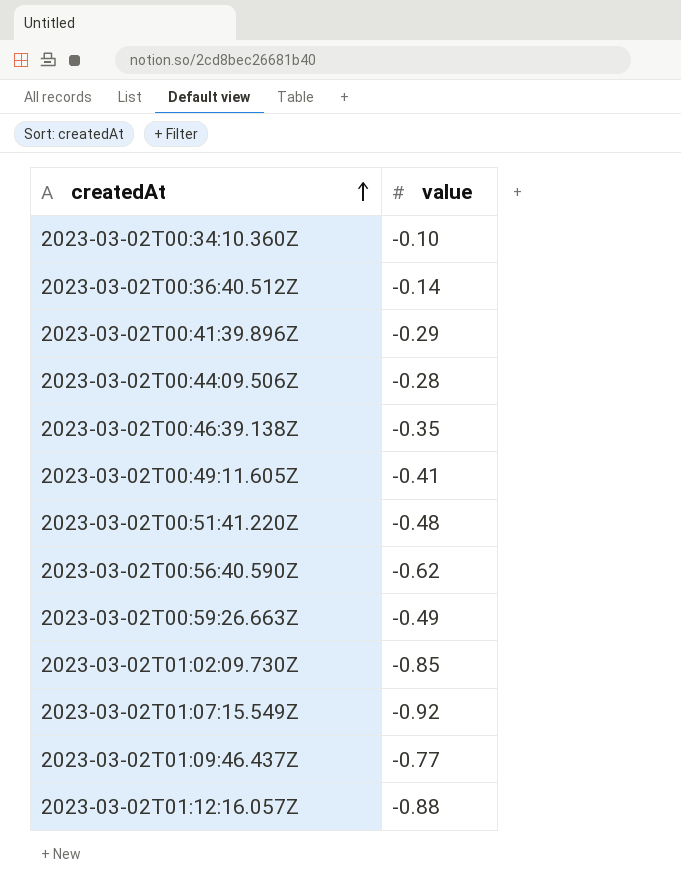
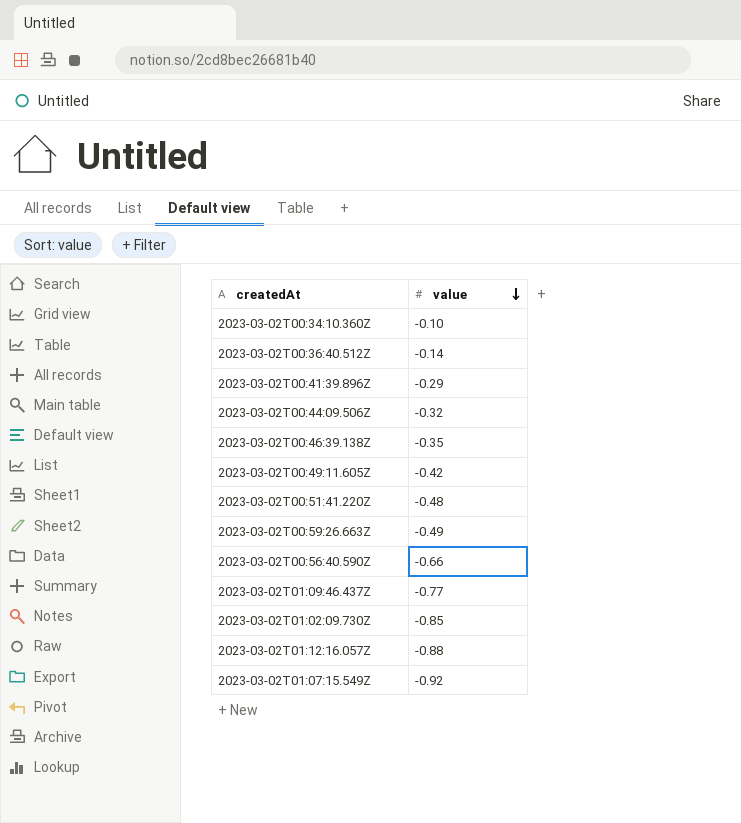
row order: createdAt ascending -> value descending
2023-03-02T00:44:09.506Z | value: -0.28 -> -0.32
2023-03-02T00:49:11.605Z | value: -0.41 -> -0.42
2023-03-02T00:56:40.590Z | value: -0.62 -> -0.66

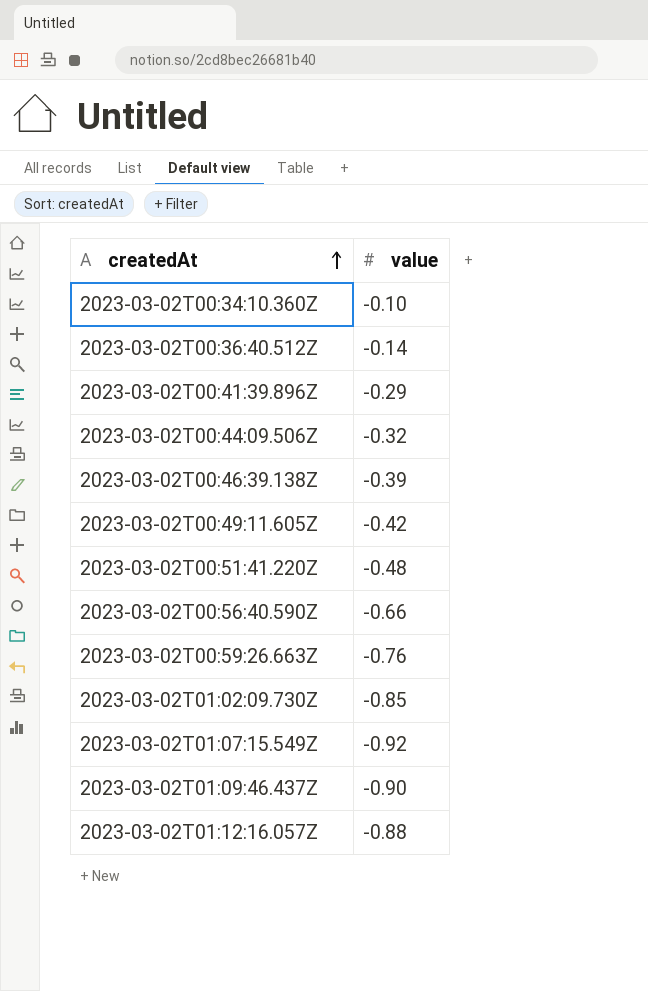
row order: value descending -> createdAt ascending
2023-03-02T00:46:39.138Z | value: -0.35 -> -0.39
2023-03-02T00:59:26.663Z | value: -0.49 -> -0.76
2023-03-02T01:09:46.437Z | value: -0.77 -> -0.90

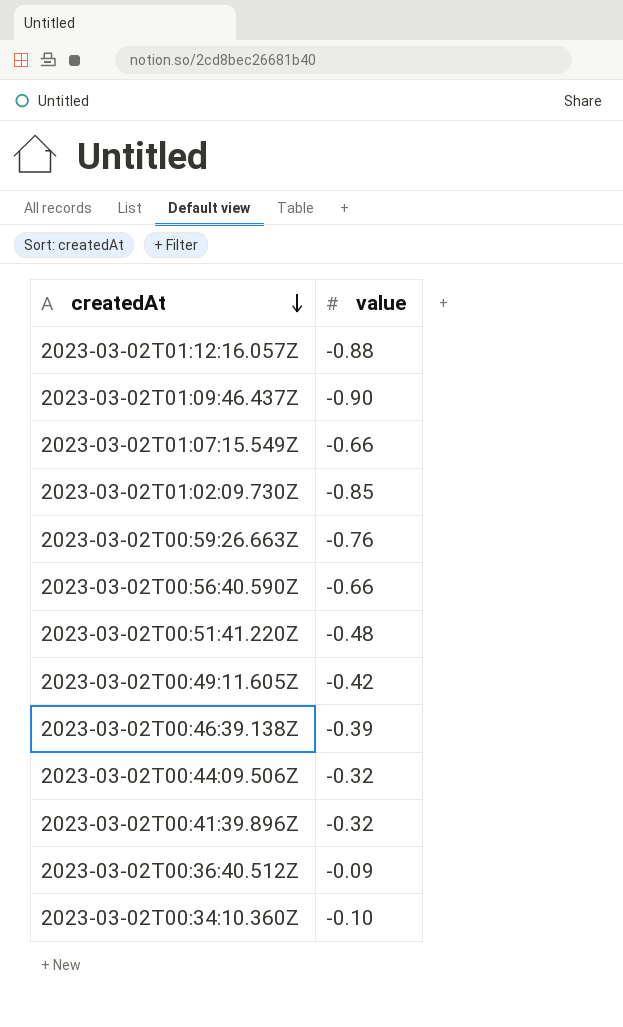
row order: createdAt ascending -> createdAt descending
2023-03-02T01:07:15.549Z | value: -0.92 -> -0.66
2023-03-02T00:41:39.896Z | value: -0.29 -> -0.32
2023-03-02T00:36:40.512Z | value: -0.14 -> -0.09

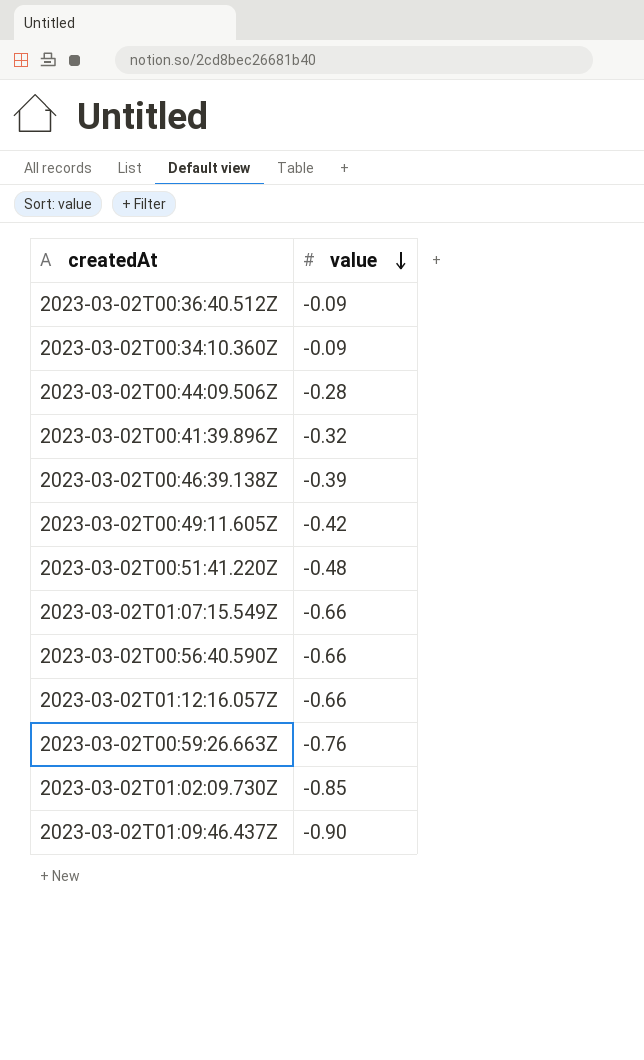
row order: createdAt descending -> value descending
2023-03-02T00:34:10.360Z | value: -0.10 -> -0.09
2023-03-02T00:44:09.506Z | value: -0.32 -> -0.28
2023-03-02T01:12:16.057Z | value: -0.88 -> -0.66

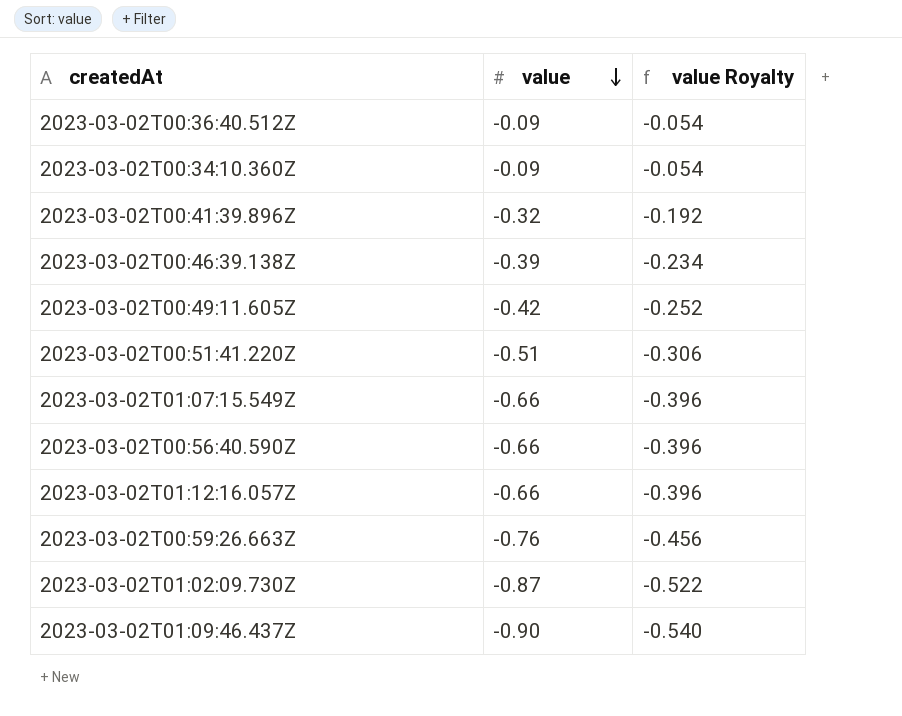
column value Royalty | formula: none -> [value] * 0.6
row 2023-03-02T00:44:09.506Z: -0.28 -> none
2023-03-02T00:51:41.220Z | value: -0.48 -> -0.51
2023-03-02T01:02:09.730Z | value: -0.85 -> -0.87

